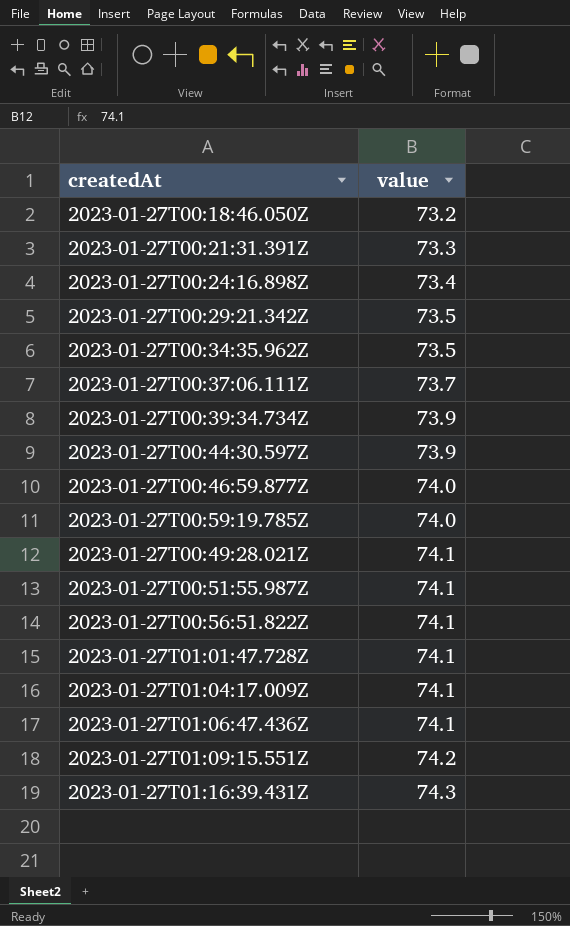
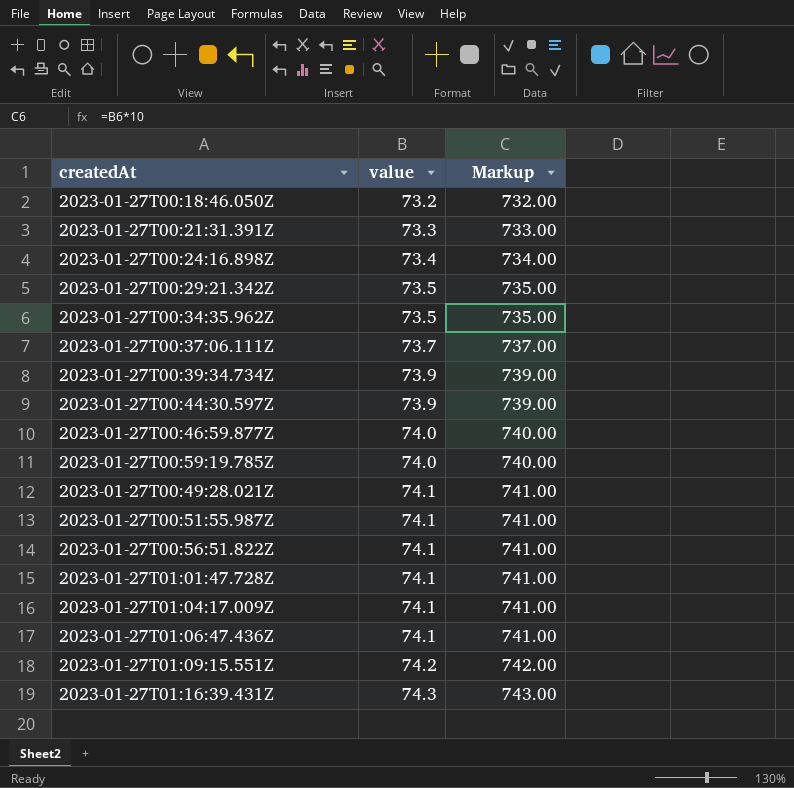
column Markup | formula: none -> [value] * 10

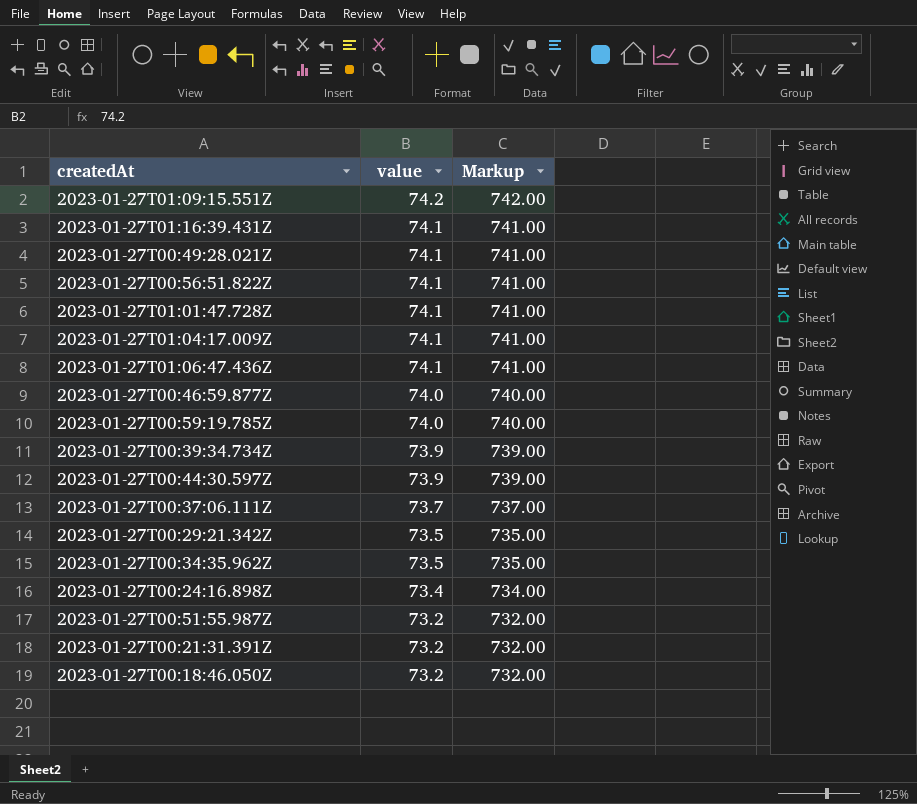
row order: value ascending -> value descending
2023-01-27T01:16:39.431Z | value: 74.3 -> 74.1
2023-01-27T01:16:39.431Z | Markup: 743.00 -> 741.00
2023-01-27T00:51:55.987Z | value: 74.1 -> 73.2
2023-01-27T00:51:55.987Z | Markup: 741.00 -> 732.00
2023-01-27T00:21:31.391Z | value: 73.3 -> 73.2
2023-01-27T00:21:31.391Z | Markup: 733.00 -> 732.00

